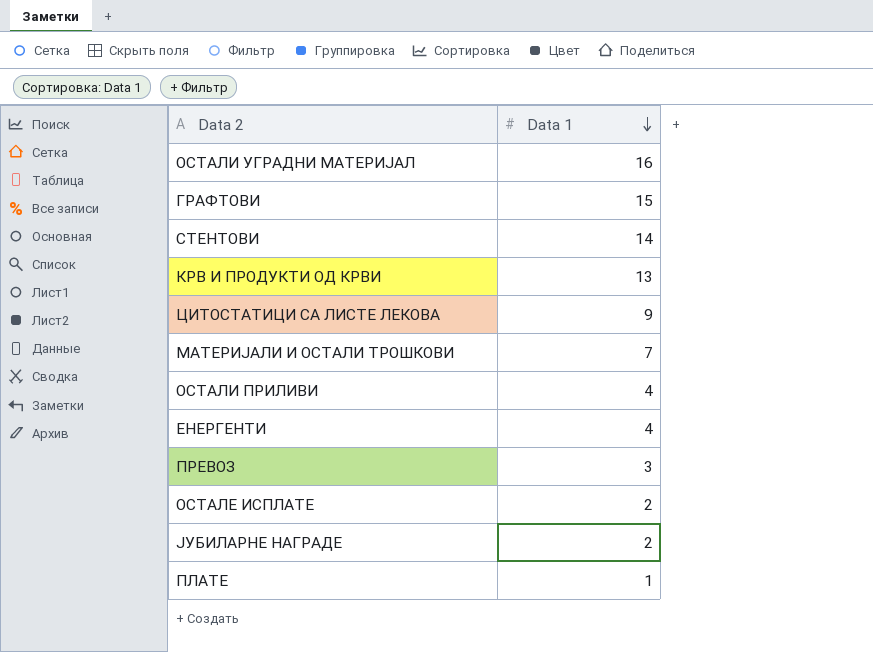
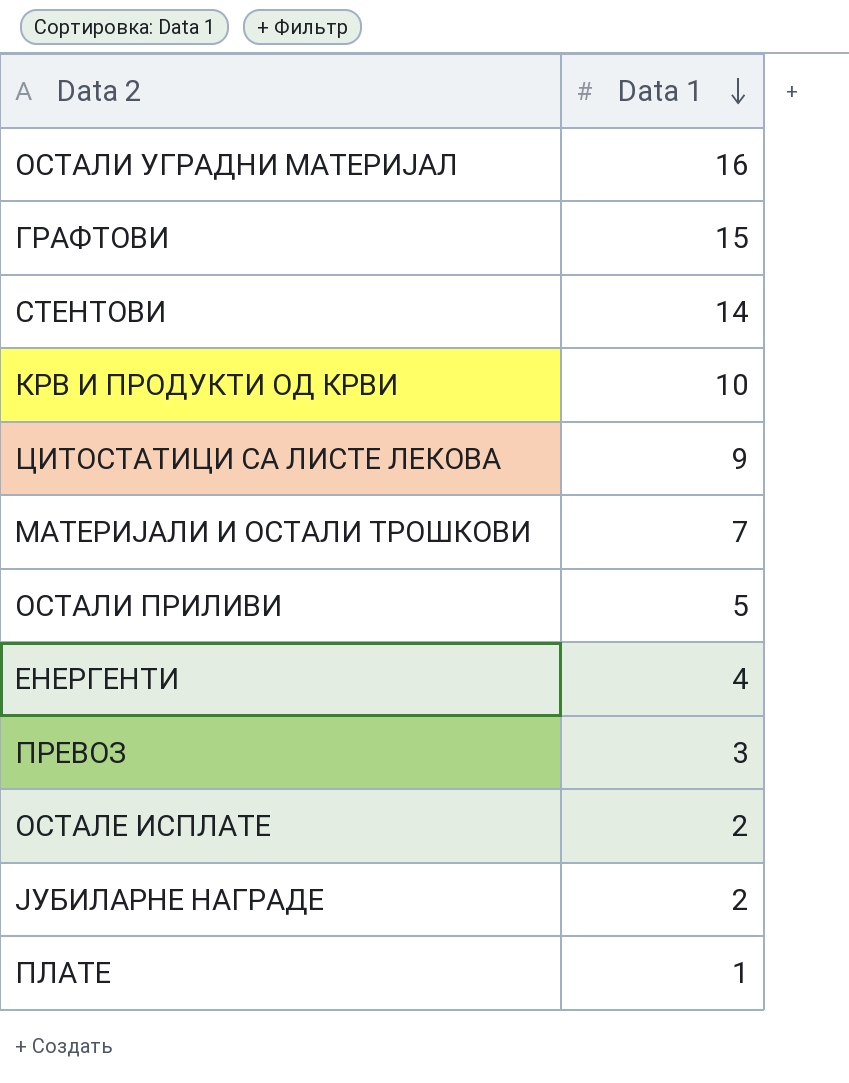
КРВ И ПРОДУКТИ ОД КРВИ | Data 1: 13 -> 10
ОСТАЛИ ПРИЛИВИ | Data 1: 4 -> 5

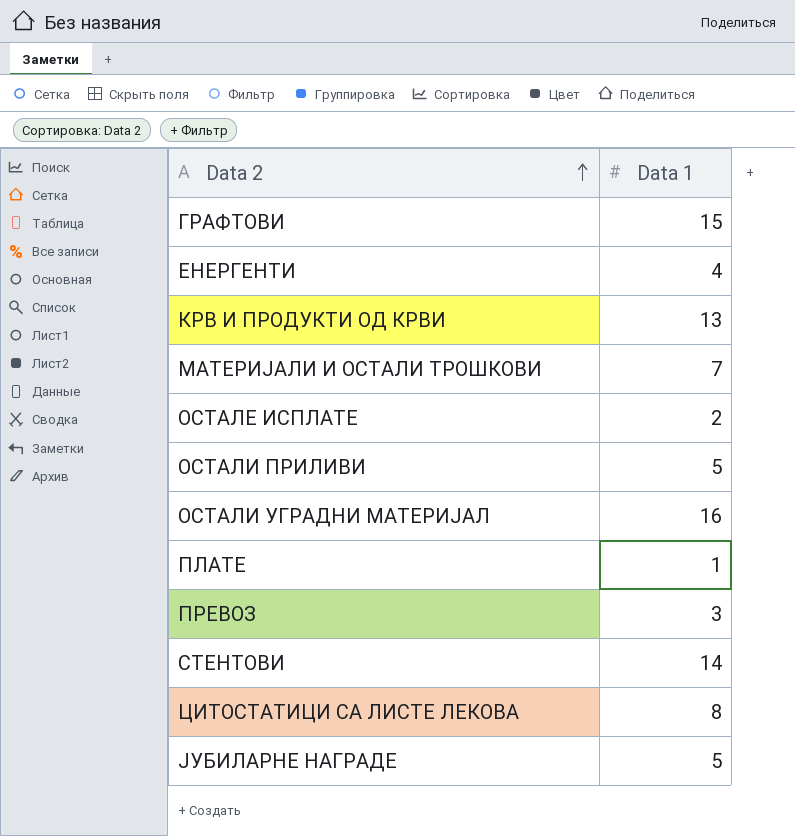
row order: Data 1 descending -> Data 2 ascending
КРВ И ПРОДУКТИ ОД КРВИ | Data 1: 10 -> 13
ЦИТОСТАТИЦИ СА ЛИСТЕ ЛЕКОВА | Data 1: 9 -> 8
ЈУБИЛАРНЕ НАГРАДЕ | Data 1: 2 -> 5

